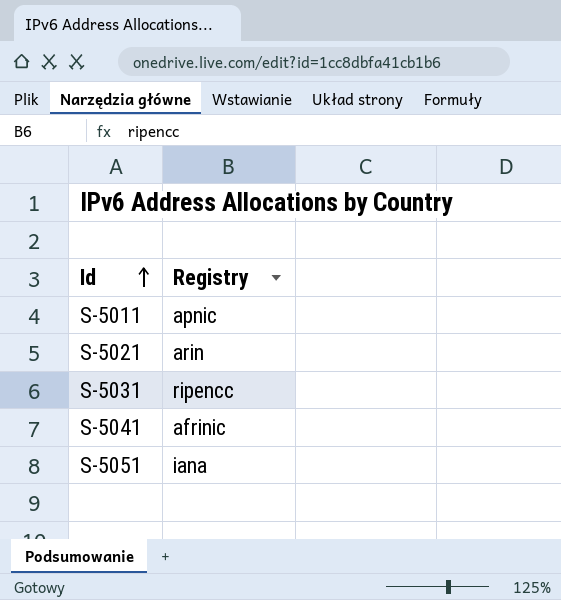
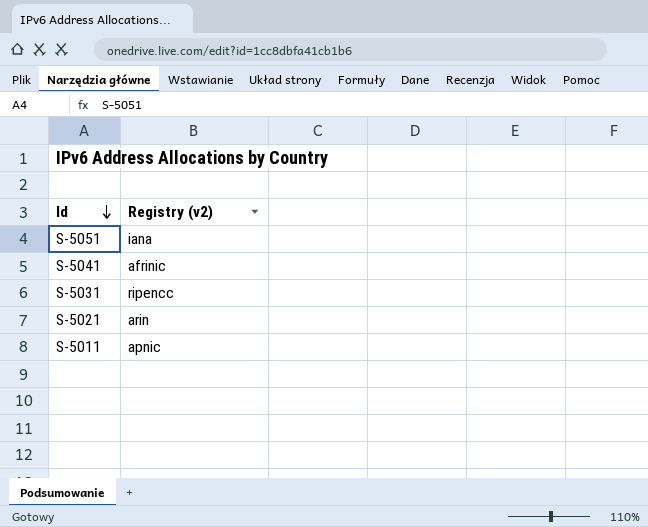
row order: Id ascending -> Id descending
column name: Registry -> Registry (v2)

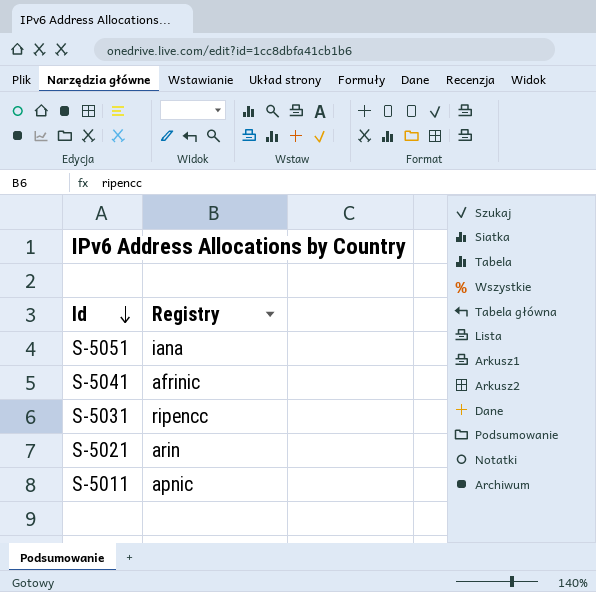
column name: Registry (v2) -> Registry

